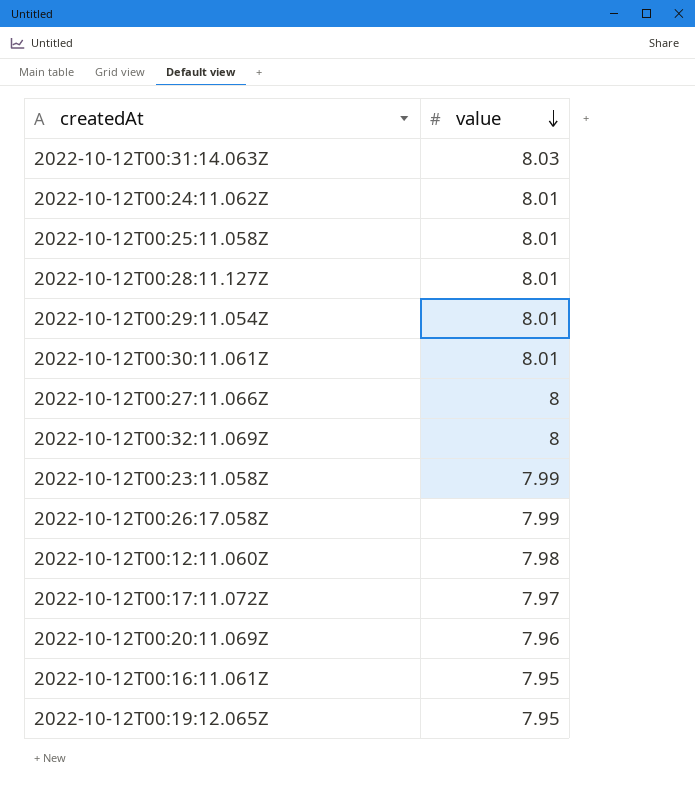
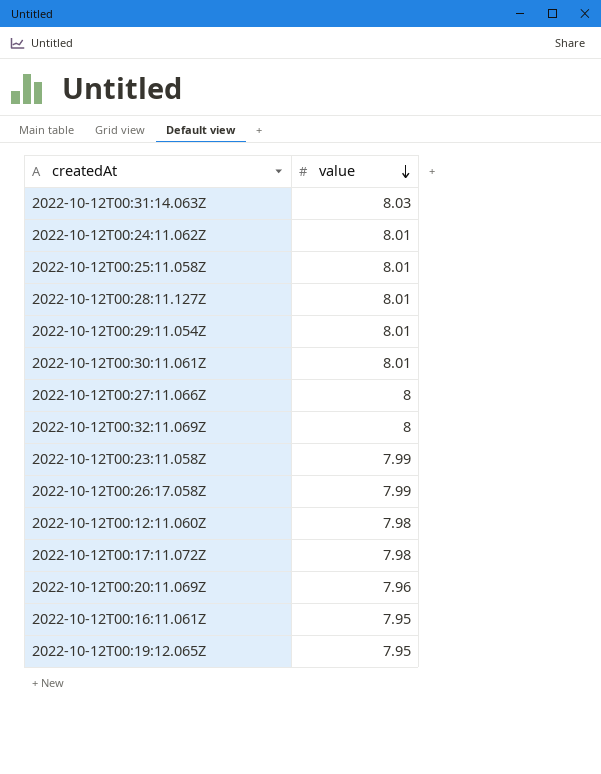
2022-10-12T00:17:11.072Z | value: 7.97 -> 7.98

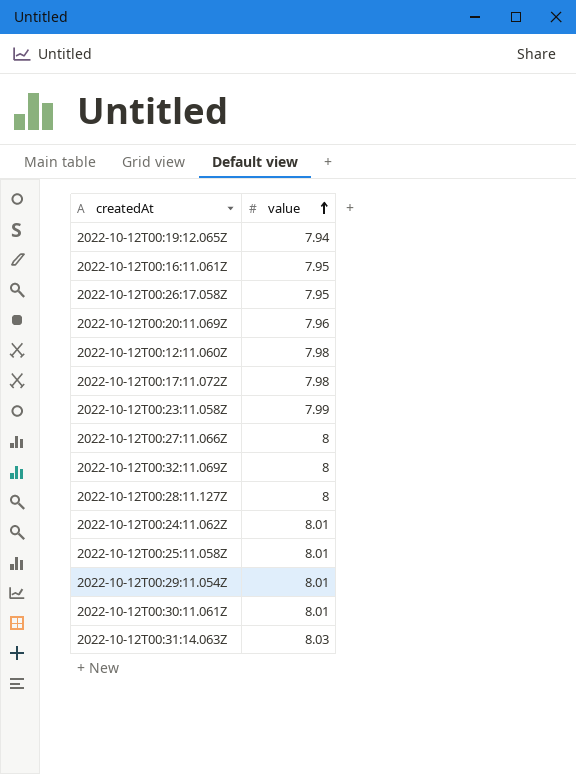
row order: value descending -> value ascending
2022-10-12T00:19:12.065Z | value: 7.95 -> 7.94
2022-10-12T00:26:17.058Z | value: 7.99 -> 7.95
2022-10-12T00:28:11.127Z | value: 8.01 -> 8

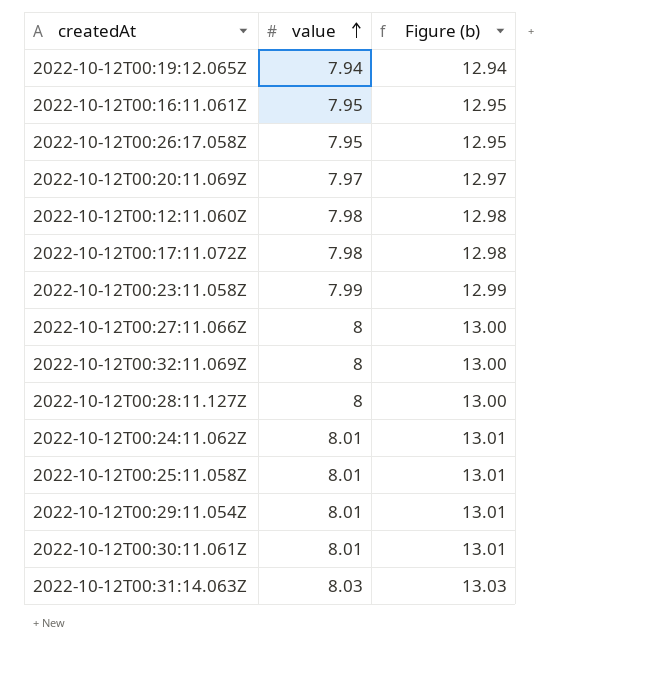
column Figure (b) | formula: none -> [value] + 5
2022-10-12T00:20:11.069Z | value: 7.96 -> 7.97

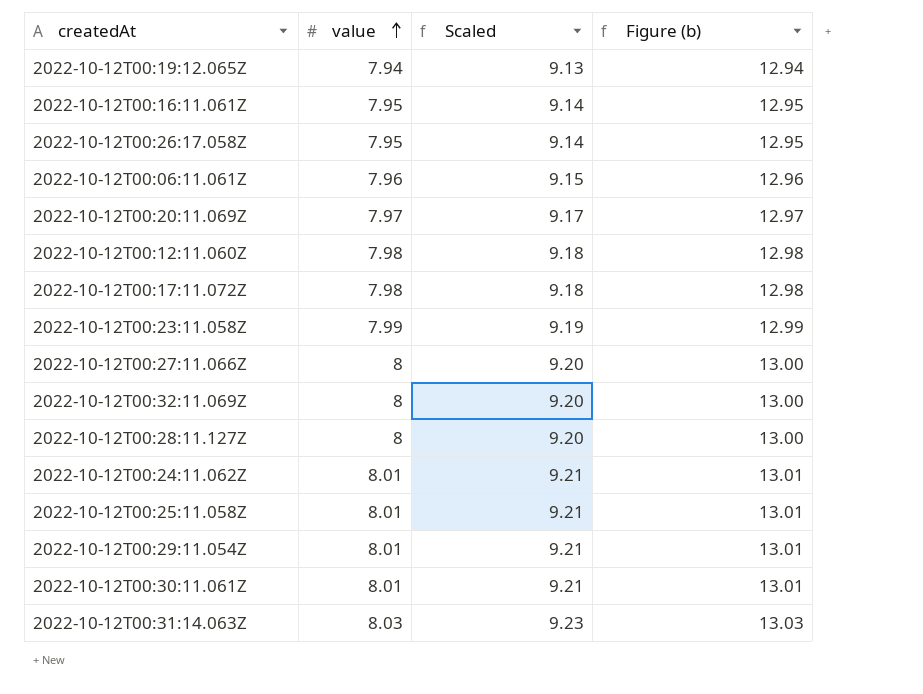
column Scaled | formula: none -> [value] * 1.15
row 2022-10-12T00:06:11.061Z: none -> 7.96 | 9.15 | 12.96

